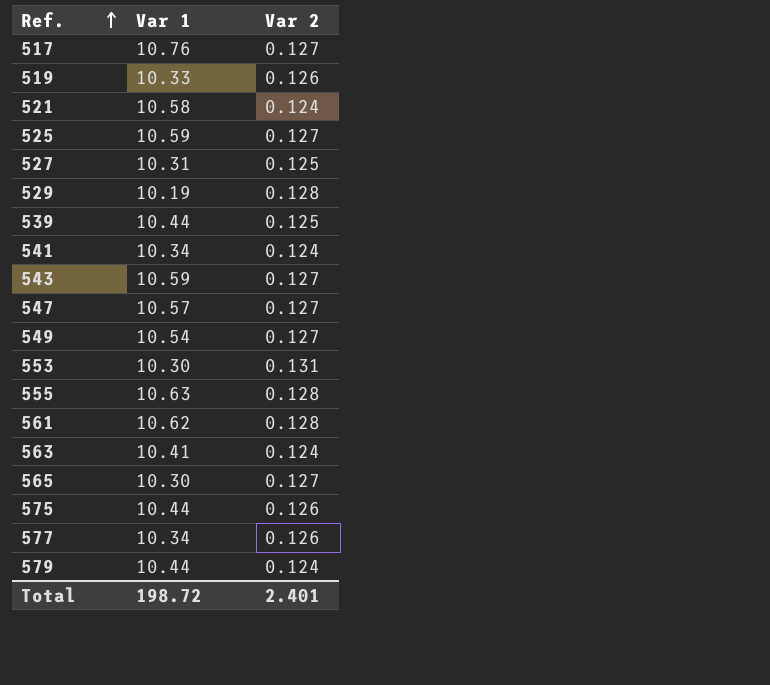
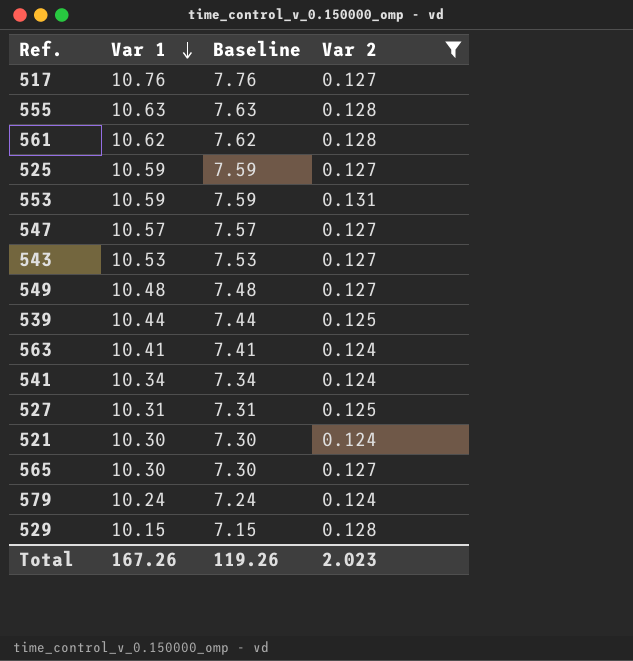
filter: none -> Var 2 != 0.126
row order: Ref. ascending -> Var 1 descending
column Baseline | formula: none -> [Var 1] - 3
553 | Var 1: 10.30 -> 10.59
543 | Var 1: 10.59 -> 10.53
549 | Var 1: 10.54 -> 10.48
521 | Var 1: 10.58 -> 10.30
579 | Var 1: 10.44 -> 10.24
529 | Var 1: 10.19 -> 10.15
Total | Var 1: 198.72 -> 167.26
Total | Var 2: 2.401 -> 2.023

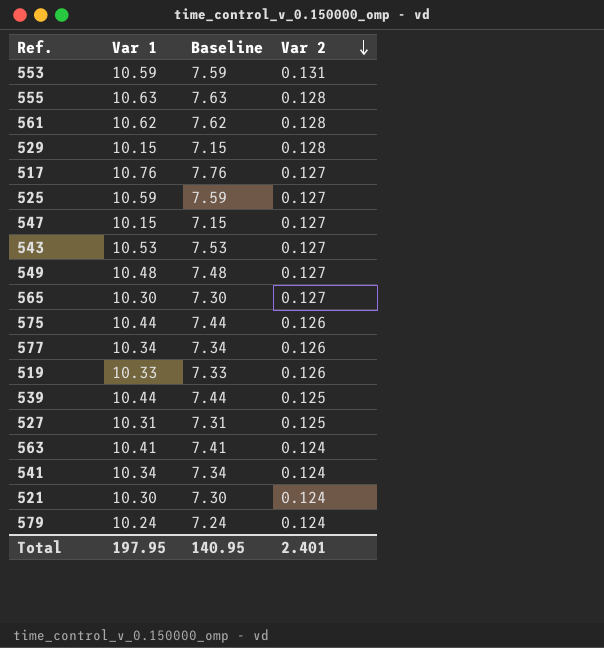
filter: Var 2 != 0.126 -> none
row order: Var 1 descending -> Var 2 descending
547 | Var 1: 10.57 -> 10.15
547 | Baseline: 7.57 -> 7.15
Total | Var 1: 167.26 -> 197.95
Total | Baseline: 119.26 -> 140.95
Total | Var 2: 2.023 -> 2.401

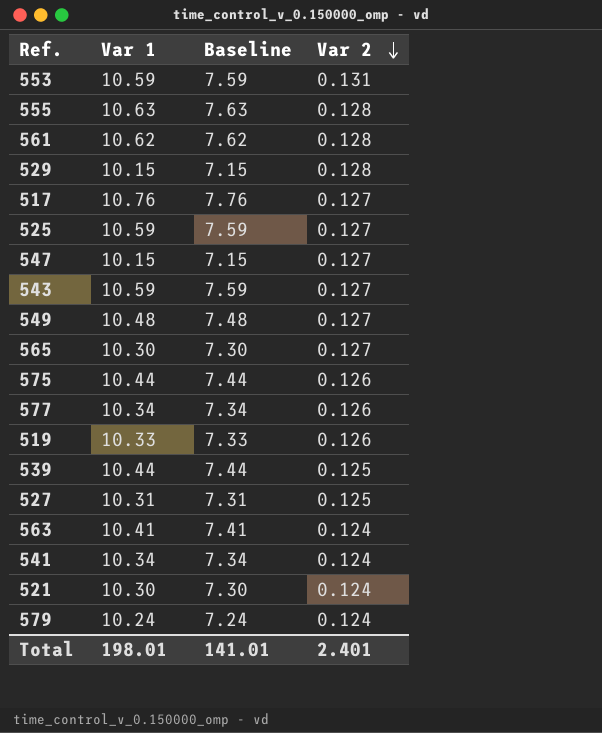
543 | Var 1: 10.53 -> 10.59
543 | Baseline: 7.53 -> 7.59
Total | Var 1: 197.95 -> 198.01
Total | Baseline: 140.95 -> 141.01

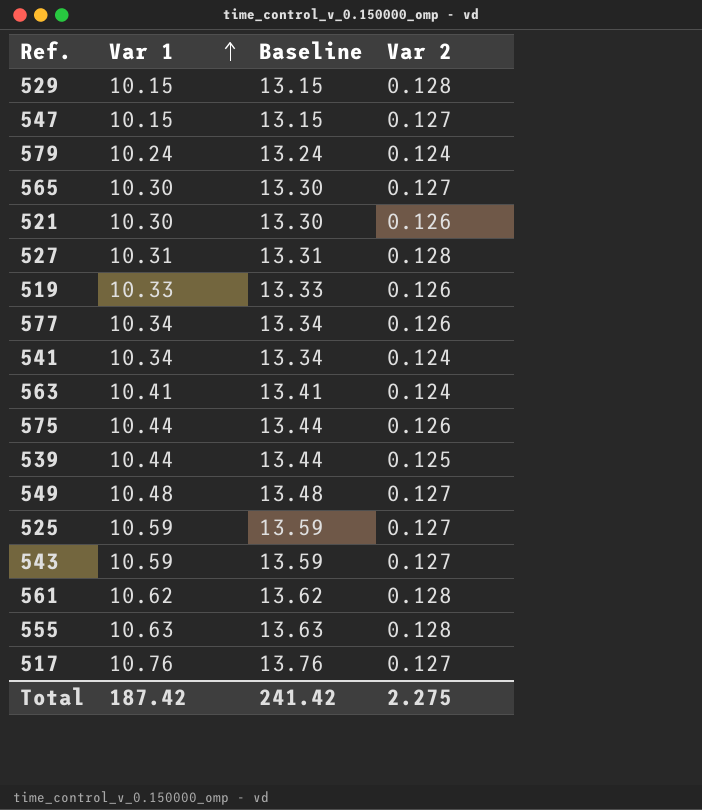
row order: Var 2 descending -> Var 1 ascending
column Baseline | formula: [Var 1] - 3 -> [Var 1] + 3
row 553: 10.59 | 7.59 | 0.131 -> none
521 | Var 2: 0.124 -> 0.126
527 | Var 2: 0.125 -> 0.128
Total | Var 1: 198.01 -> 187.42
Total | Baseline: 141.01 -> 241.42
Total | Var 2: 2.401 -> 2.275

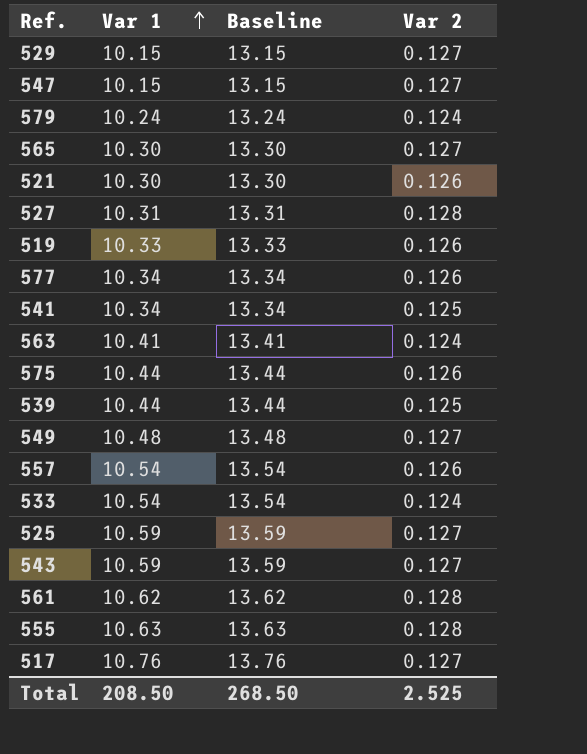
529 | Var 2: 0.128 -> 0.127
541 | Var 2: 0.124 -> 0.125
row 557: none -> 10.54 | 13.54 | 0.126
row 533: none -> 10.54 | 13.54 | 0.124
Total | Var 1: 187.42 -> 208.50
Total | Baseline: 241.42 -> 268.50
Total | Var 2: 2.275 -> 2.525

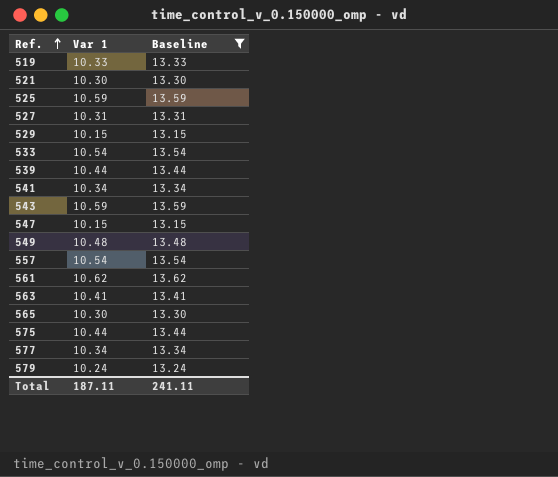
filter: none -> Baseline <= 13.62
row order: Var 1 ascending -> Ref. ascending
column Var 2 | position: 4 -> none
Total | Var 1: 208.50 -> 187.11
Total | Baseline: 268.50 -> 241.11

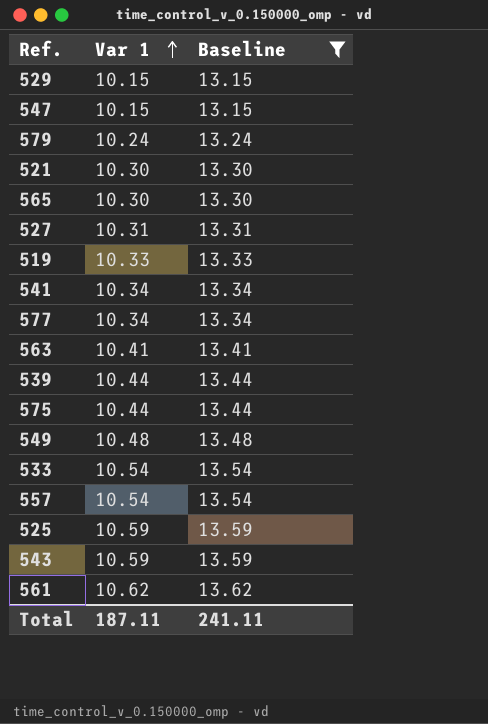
row order: Ref. ascending -> Var 1 ascending

